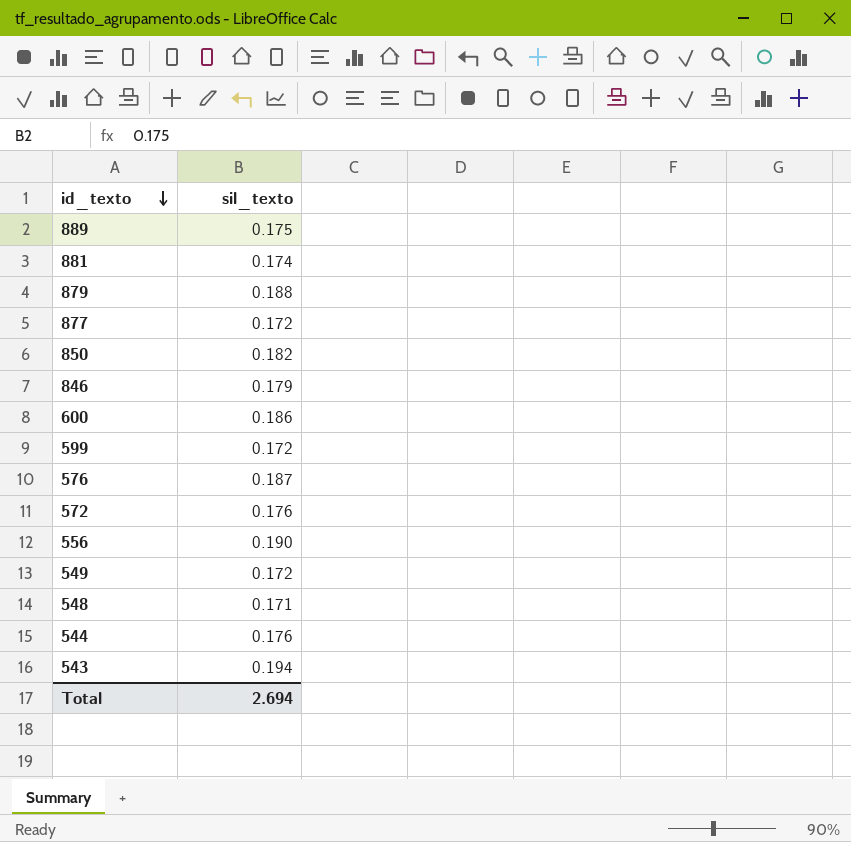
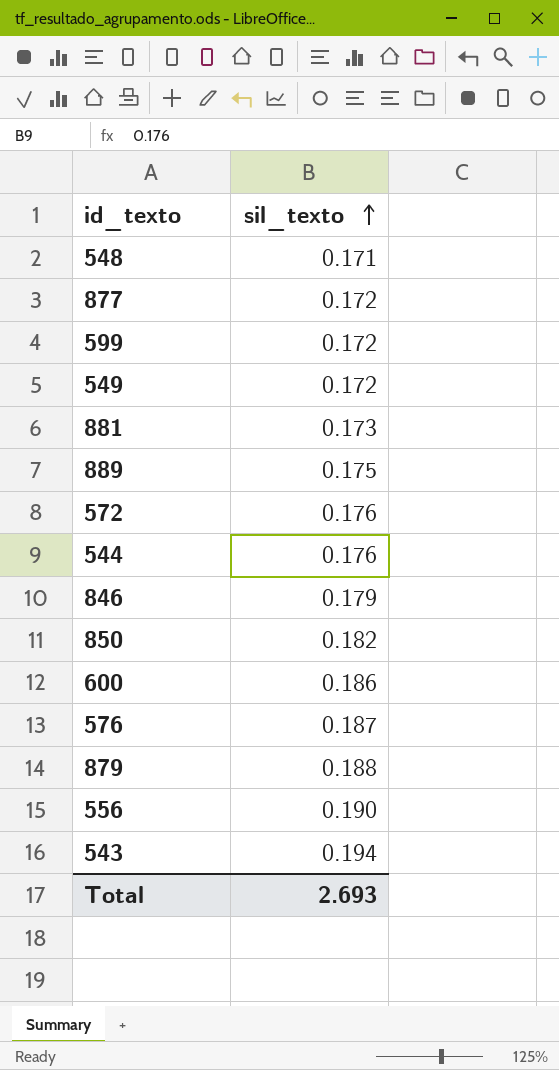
row order: id_texto descending -> sil_texto ascending
881 | sil_texto: 0.174 -> 0.173
Total | sil_texto: 2.694 -> 2.693

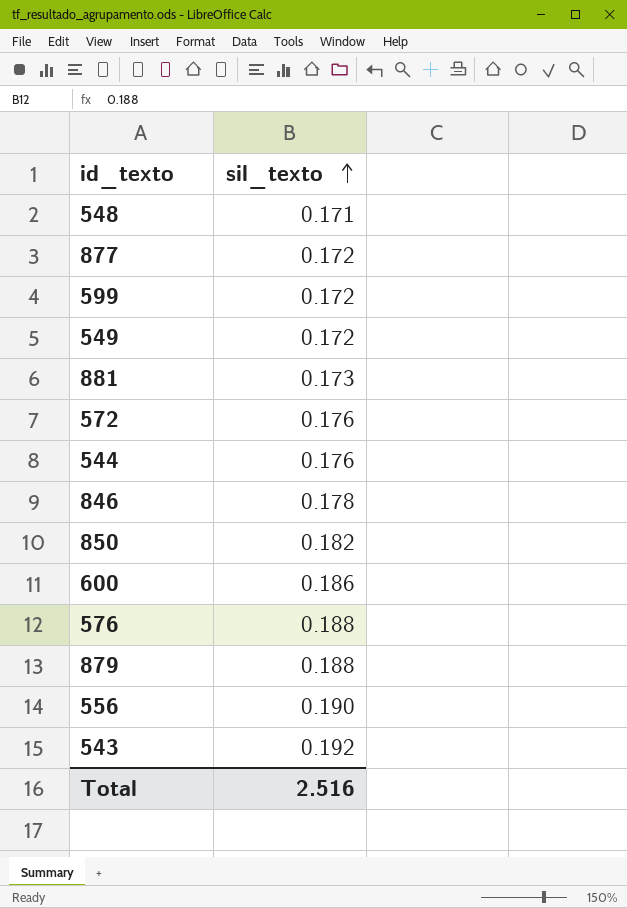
row 889: 0.175 -> none
846 | sil_texto: 0.179 -> 0.178
576 | sil_texto: 0.187 -> 0.188
543 | sil_texto: 0.194 -> 0.192
Total | sil_texto: 2.693 -> 2.516

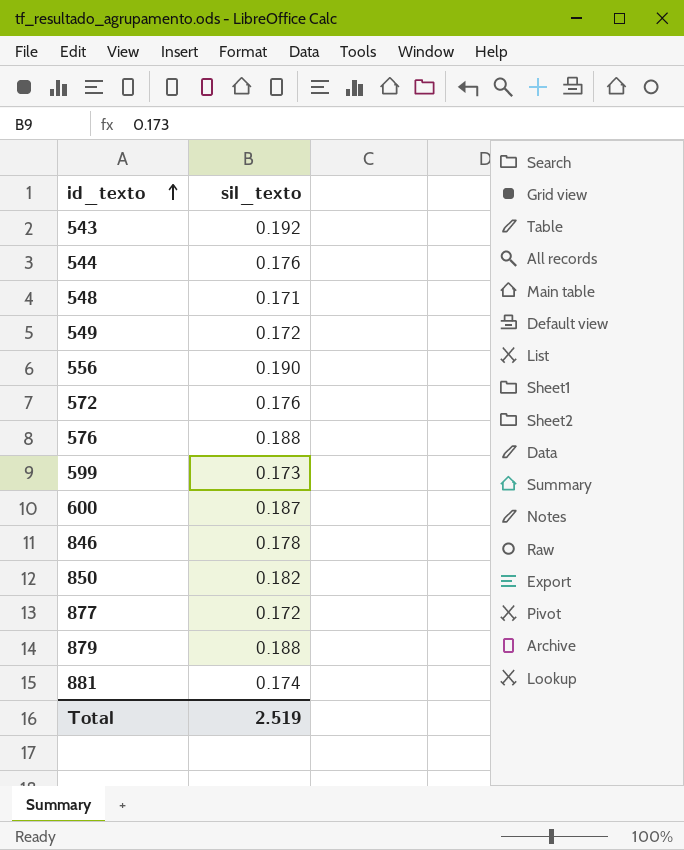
row order: sil_texto ascending -> id_texto ascending
599 | sil_texto: 0.172 -> 0.173
600 | sil_texto: 0.186 -> 0.187
881 | sil_texto: 0.173 -> 0.174
Total | sil_texto: 2.516 -> 2.519

